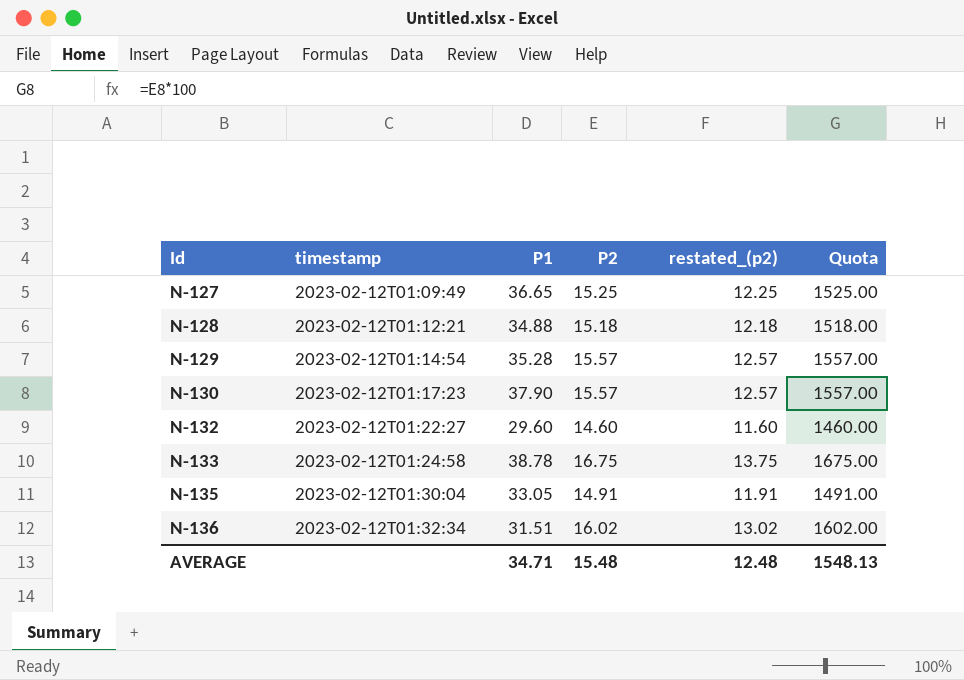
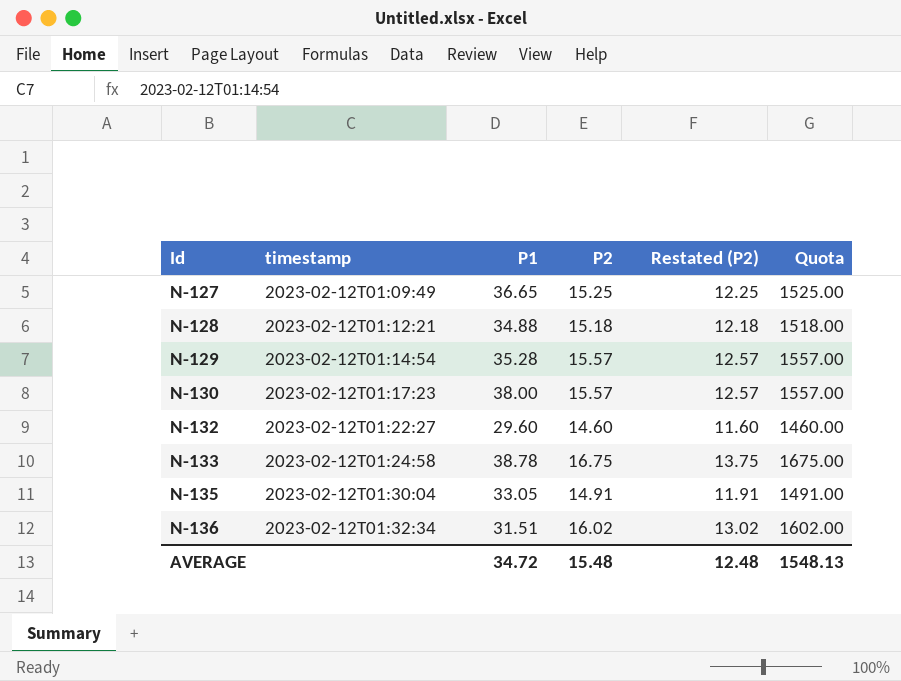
column name: restated_(p2) -> Restated (P2)
N-130 | P1: 37.90 -> 38.00
AVERAGE | P1: 34.71 -> 34.72

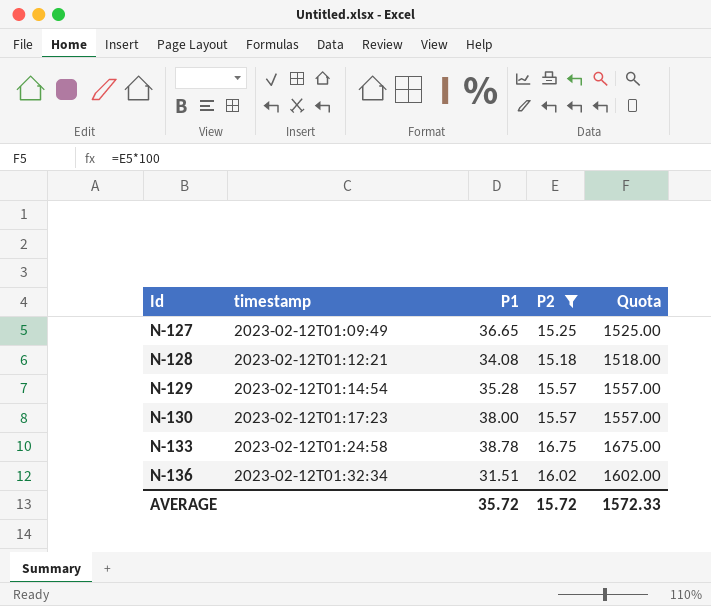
filter: none -> P2 >= 15.18
column Restated (P2) | formula: [P2] - 3 -> none
N-128 | P1: 34.88 -> 34.08
AVERAGE | P1: 34.72 -> 35.72
AVERAGE | P2: 15.48 -> 15.72
AVERAGE | Quota: 1548.13 -> 1572.33

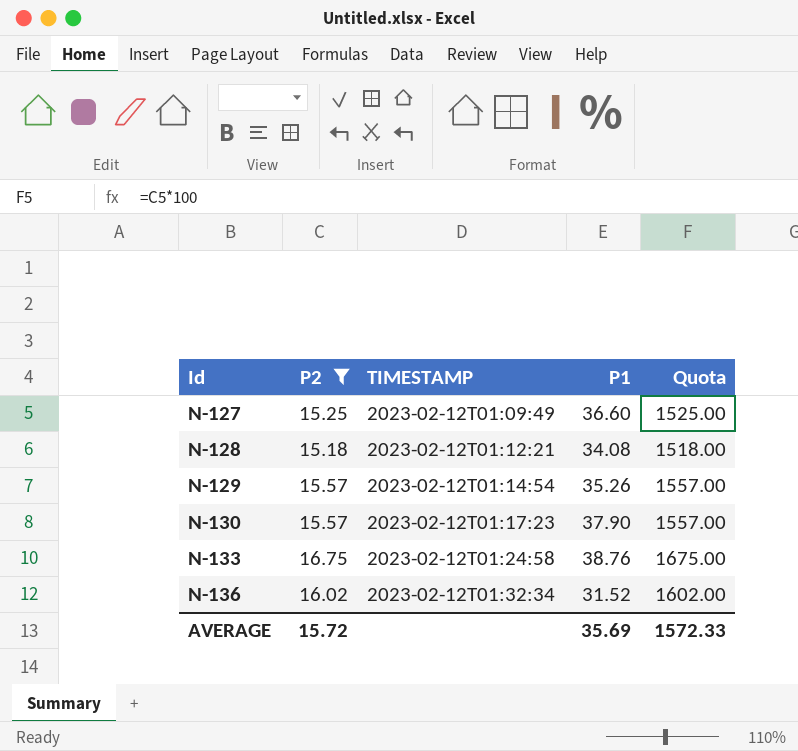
column P2 | position: 4 -> 2
column name: timestamp -> TIMESTAMP
N-127 | P1: 36.65 -> 36.60
N-129 | P1: 35.28 -> 35.26
N-130 | P1: 38.00 -> 37.90
N-133 | P1: 38.78 -> 38.76
N-136 | P1: 31.51 -> 31.52
AVERAGE | P1: 35.72 -> 35.69

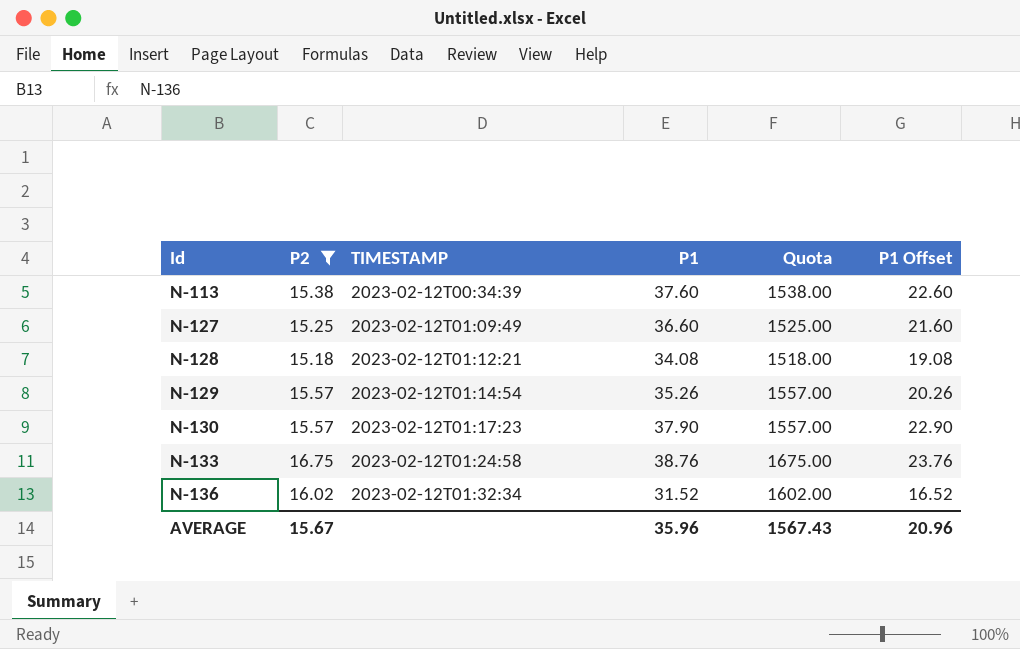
column P1 Offset | formula: none -> [P1] - 15
row N-113: none -> 15.38 | 2023-02-12T00:34:39 | 37.60 | 1538.00 | 22.60
AVERAGE | P2: 15.72 -> 15.67
AVERAGE | P1: 35.69 -> 35.96
AVERAGE | Quota: 1572.33 -> 1567.43

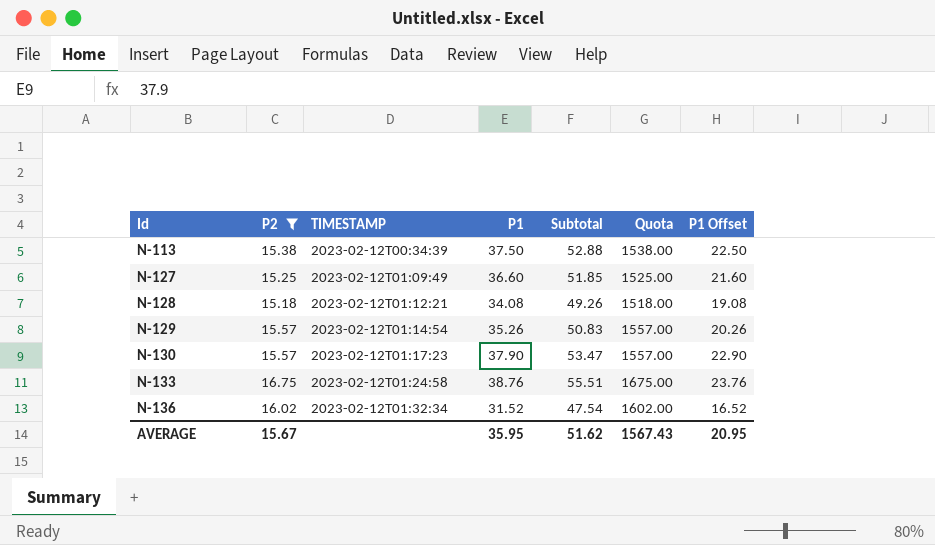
column Subtotal | formula: none -> [P2] + [P1]
N-113 | P1: 37.60 -> 37.50
N-113 | P1 Offset: 22.60 -> 22.50
AVERAGE | P1: 35.96 -> 35.95
AVERAGE | P1 Offset: 20.96 -> 20.95

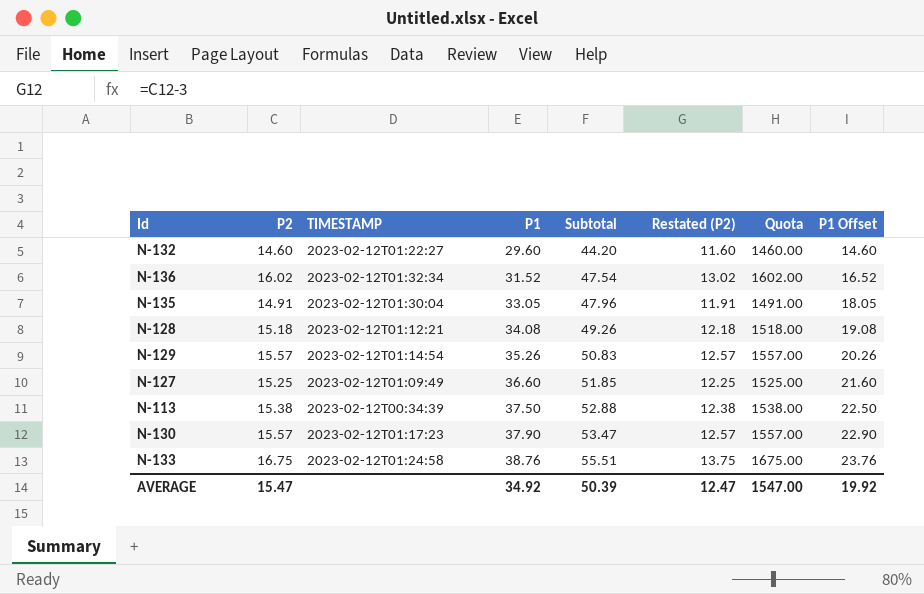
filter: P2 >= 15.18 -> none
row order: Id ascending -> P1 ascending
column Restated (P2) | formula: none -> [P2] - 3
AVERAGE | P2: 15.67 -> 15.47
AVERAGE | P1: 35.95 -> 34.92
AVERAGE | Subtotal: 51.62 -> 50.39
AVERAGE | Quota: 1567.43 -> 1547.00
AVERAGE | P1 Offset: 20.95 -> 19.92

